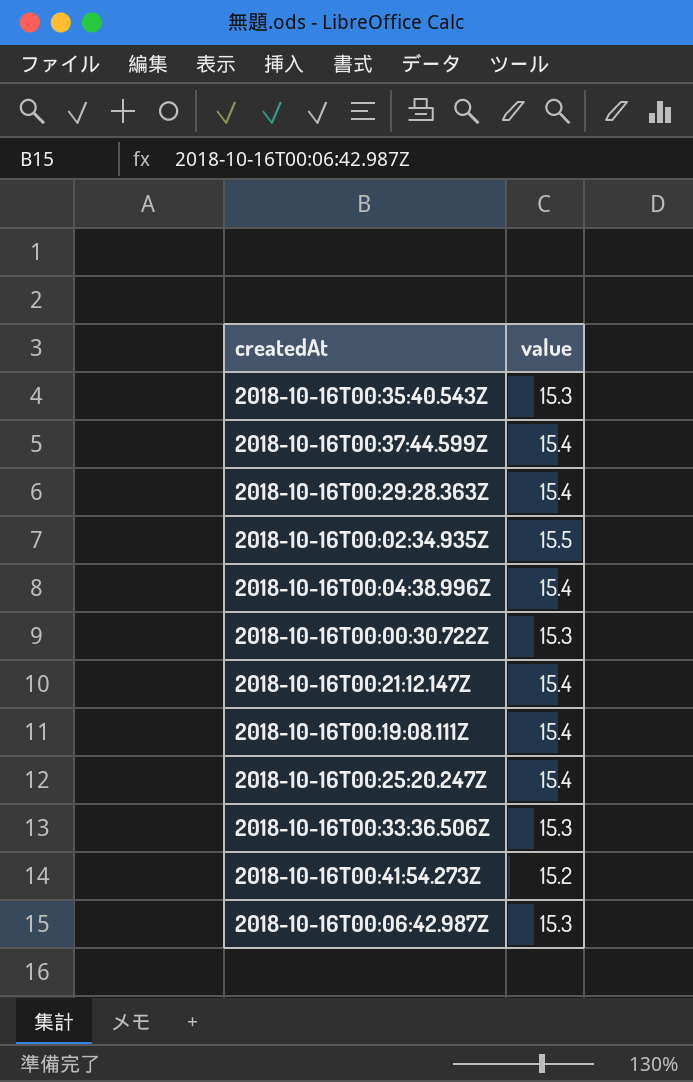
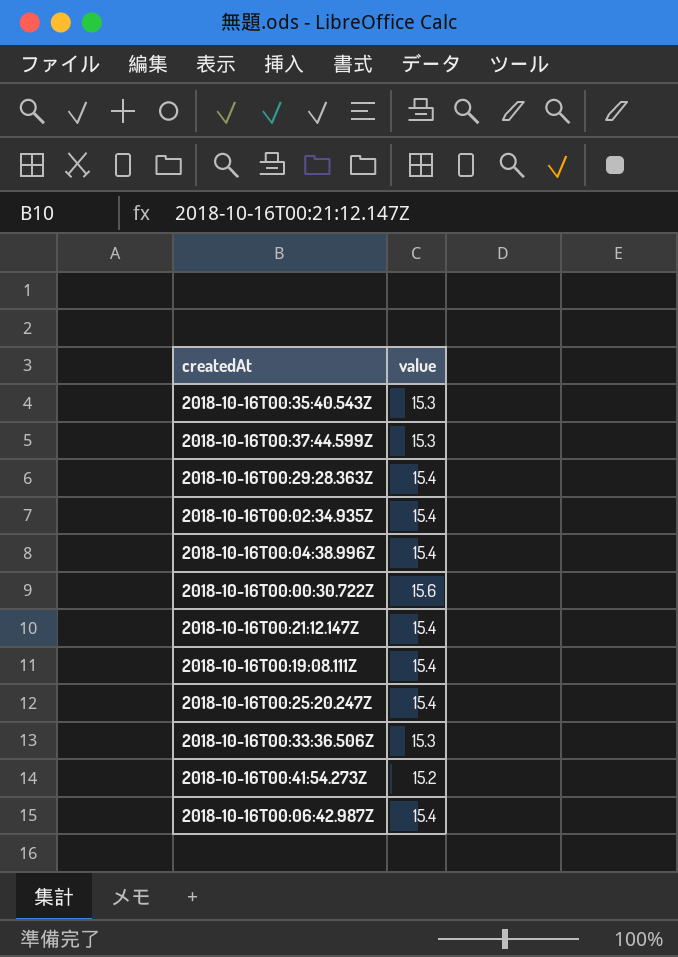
2018-10-16T00:37:44.599Z | value: 15.4 -> 15.3
2018-10-16T00:02:34.935Z | value: 15.5 -> 15.4
2018-10-16T00:00:30.722Z | value: 15.3 -> 15.6
2018-10-16T00:06:42.987Z | value: 15.3 -> 15.4

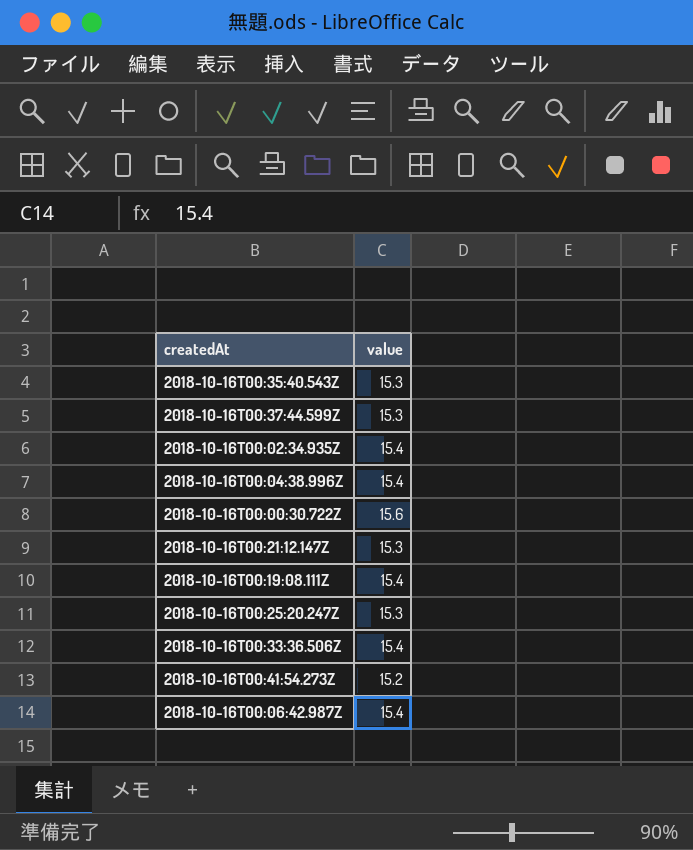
row 2018-10-16T00:29:28.363Z: 15.4 -> none
2018-10-16T00:21:12.147Z | value: 15.4 -> 15.3
2018-10-16T00:25:20.247Z | value: 15.4 -> 15.3
2018-10-16T00:33:36.506Z | value: 15.3 -> 15.4

